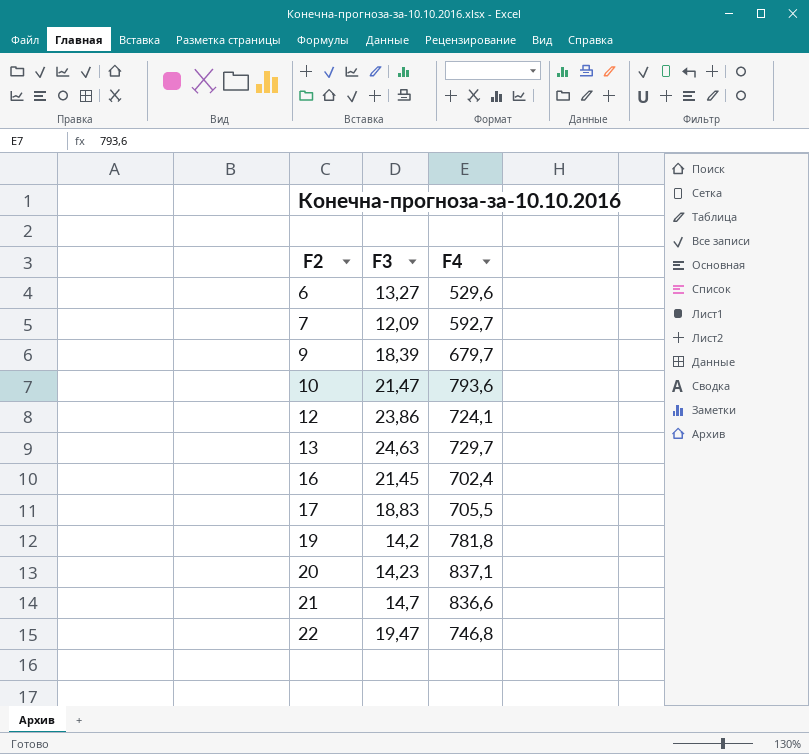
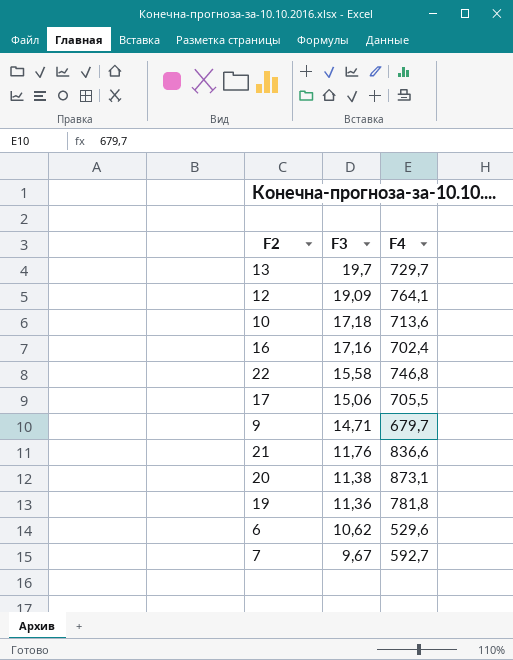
row order: F2 ascending -> F3 descending
13 | F3: 24,63 -> 19,7
12 | F3: 23,86 -> 19,09
12 | F4: 724,1 -> 764,1
10 | F3: 21,47 -> 17,18
10 | F4: 793,6 -> 713,6
16 | F3: 21,45 -> 17,16
22 | F3: 19,47 -> 15,58
17 | F3: 18,83 -> 15,06
9 | F3: 18,39 -> 14,71
21 | F3: 14,7 -> 11,76
20 | F3: 14,23 -> 11,38
20 | F4: 837,1 -> 873,1
19 | F3: 14,2 -> 11,36
6 | F3: 13,27 -> 10,62
7 | F3: 12,09 -> 9,67

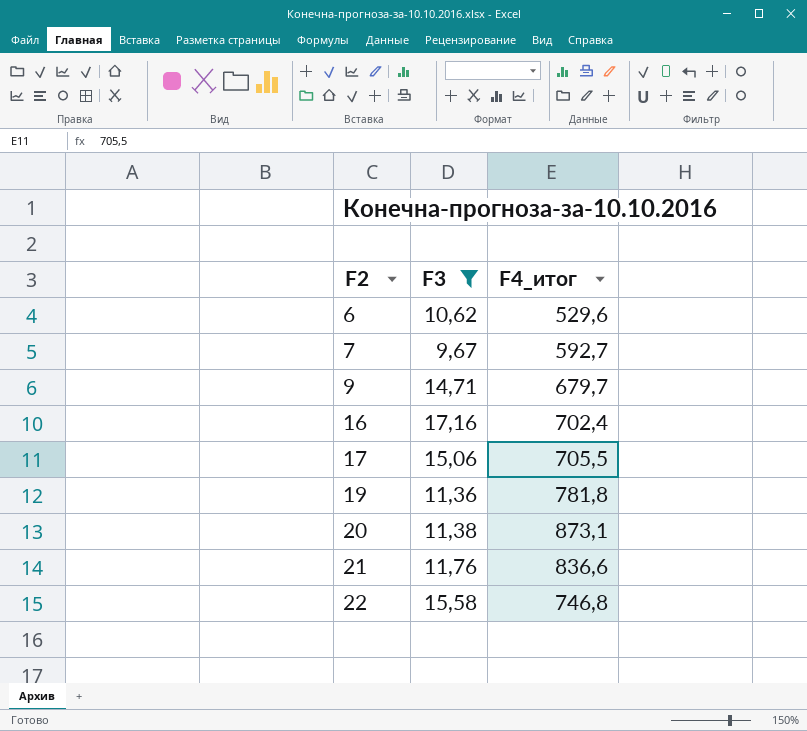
filter: none -> F3 <= 17,16
row order: F3 descending -> F2 ascending
column name: F4 -> F4_итог

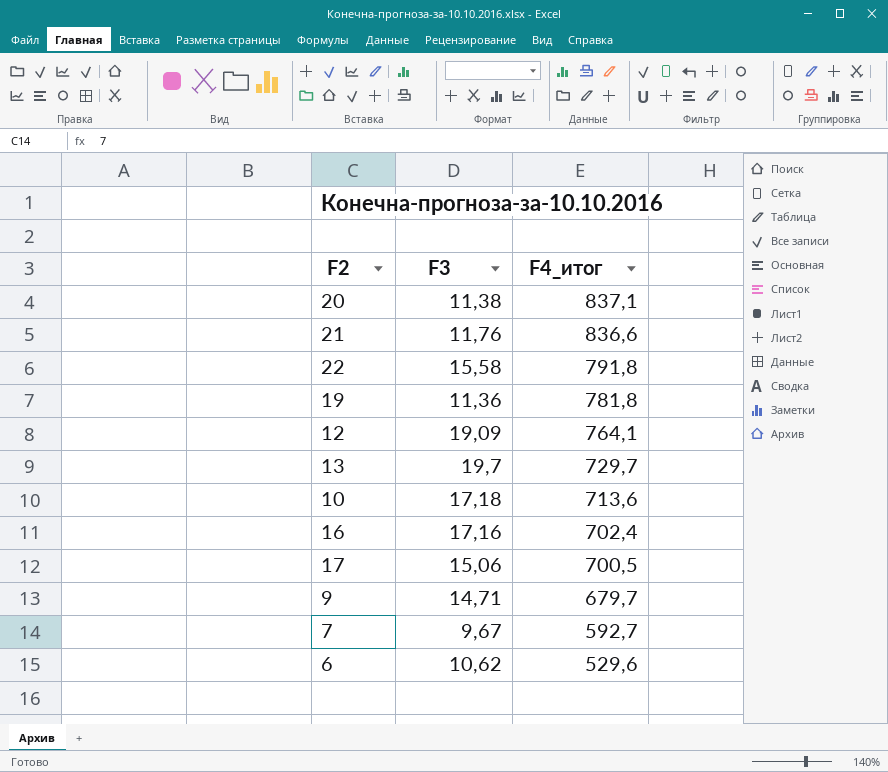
filter: F3 <= 17,16 -> none
row order: F2 ascending -> F4_итог descending
20 | F4_итог: 873,1 -> 837,1
22 | F4_итог: 746,8 -> 791,8
17 | F4_итог: 705,5 -> 700,5

